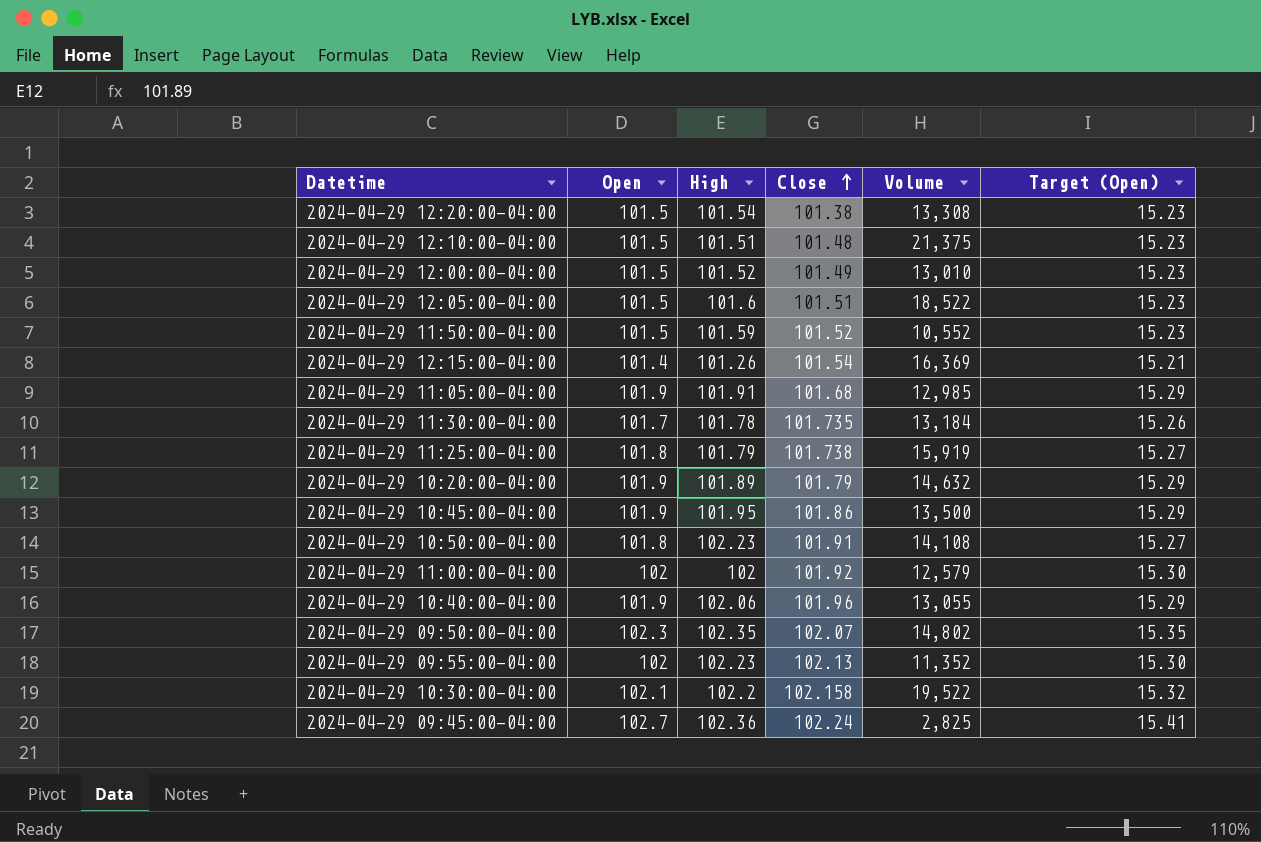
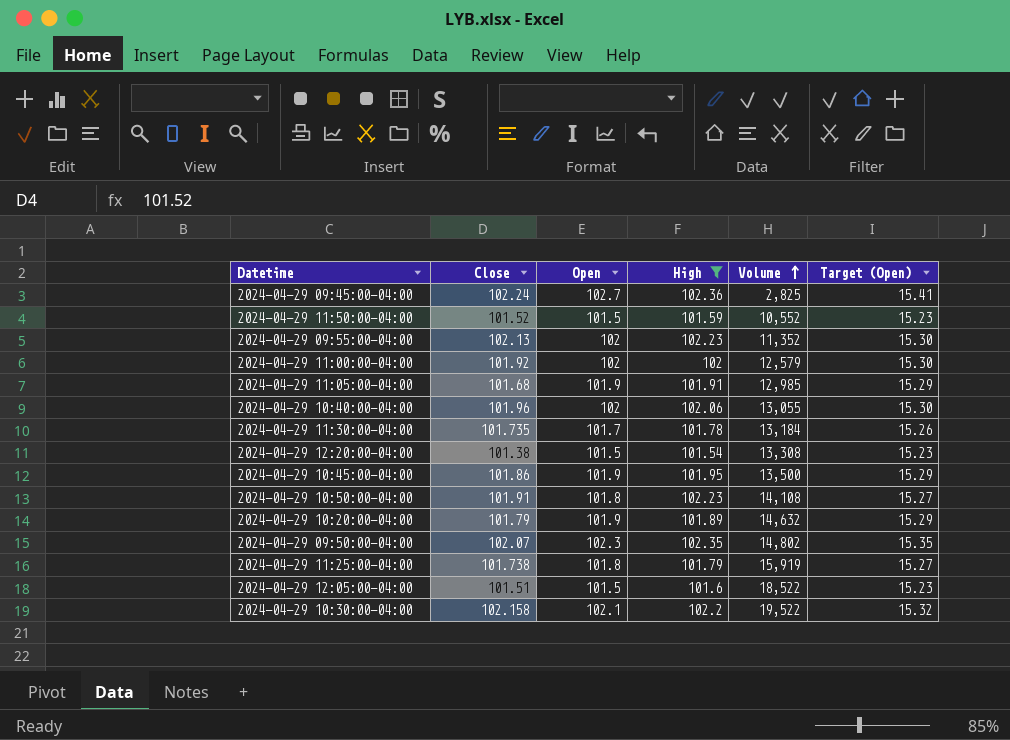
filter: none -> High >= 101.54
row order: Close ascending -> Volume ascending
column Close | position: 4 -> 2
2024-04-29 10:40:00-04:00 | Open: 101.9 -> 102
2024-04-29 10:40:00-04:00 | Target (Open): 15.29 -> 15.30

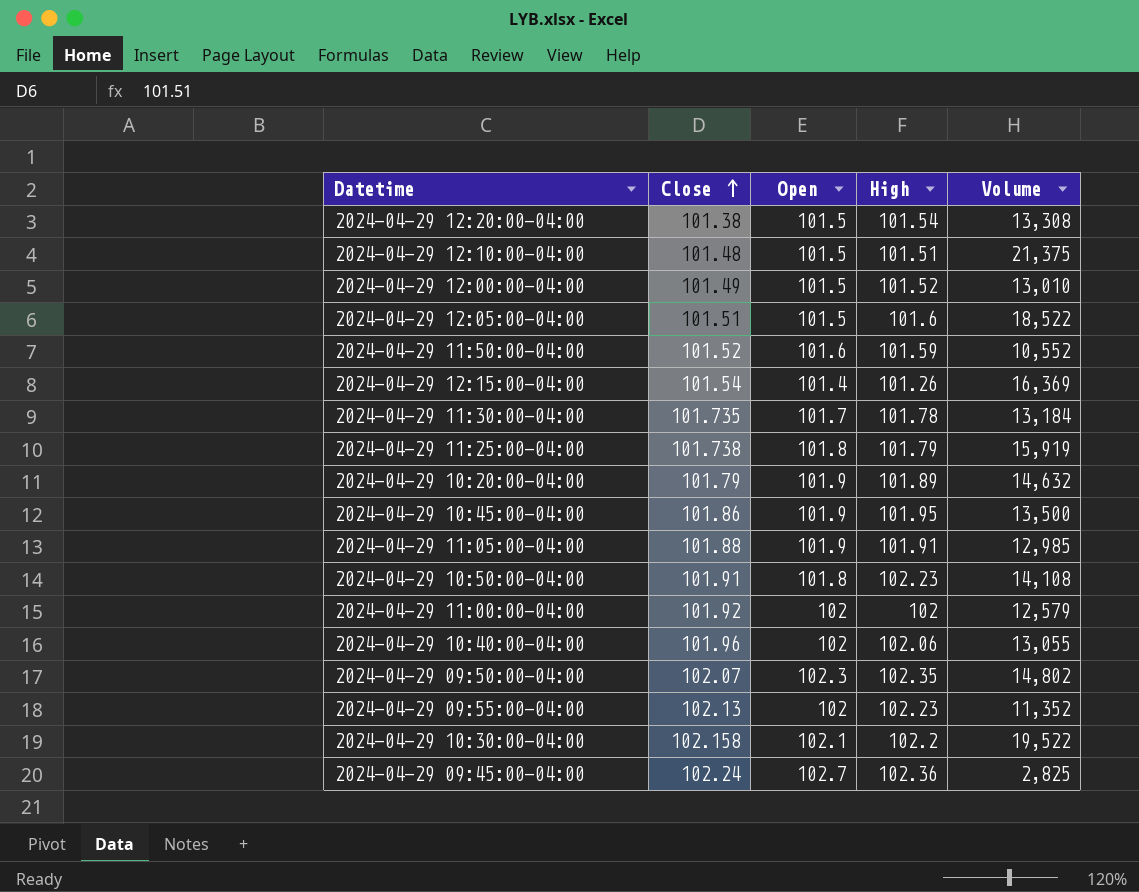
filter: High >= 101.54 -> none
row order: Volume ascending -> Close ascending
column Target (Open) | formula: [Open] * 0.15 -> none
2024-04-29 11:50:00-04:00 | Open: 101.5 -> 101.6
2024-04-29 11:05:00-04:00 | Close: 101.68 -> 101.88

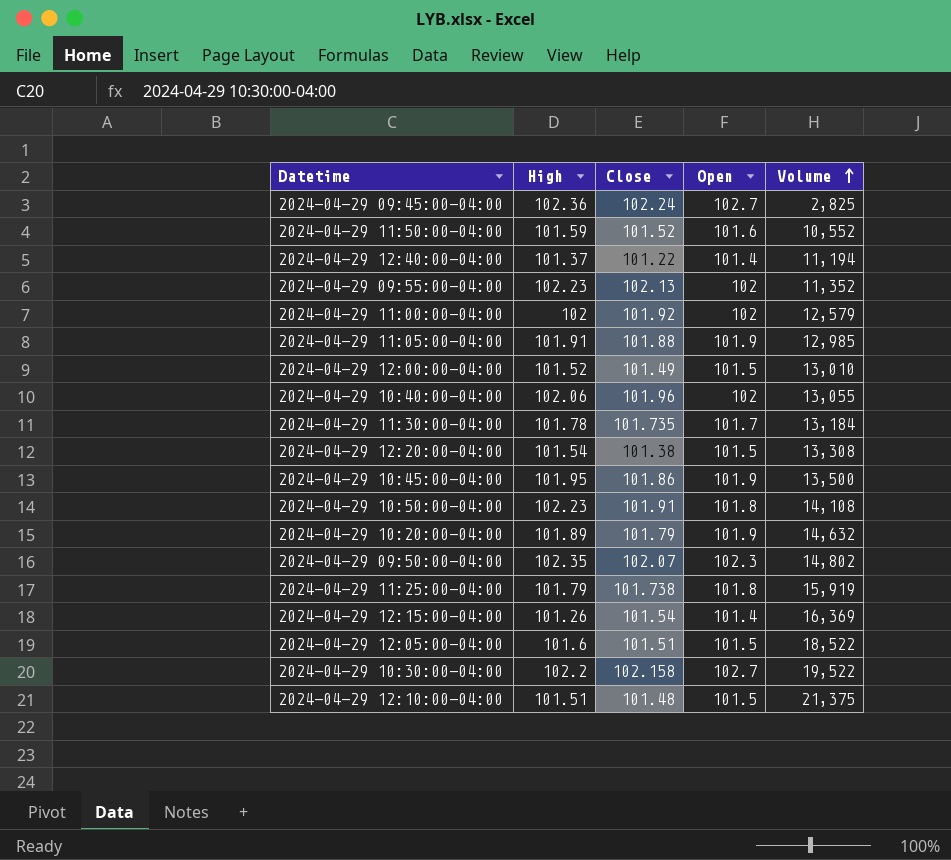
row order: Close ascending -> Volume ascending
column High | position: 4 -> 2
row 2024-04-29 12:40:00-04:00: none -> 101.37 | 101.22 | 101.4 | 11,194
2024-04-29 10:30:00-04:00 | Open: 102.1 -> 102.7

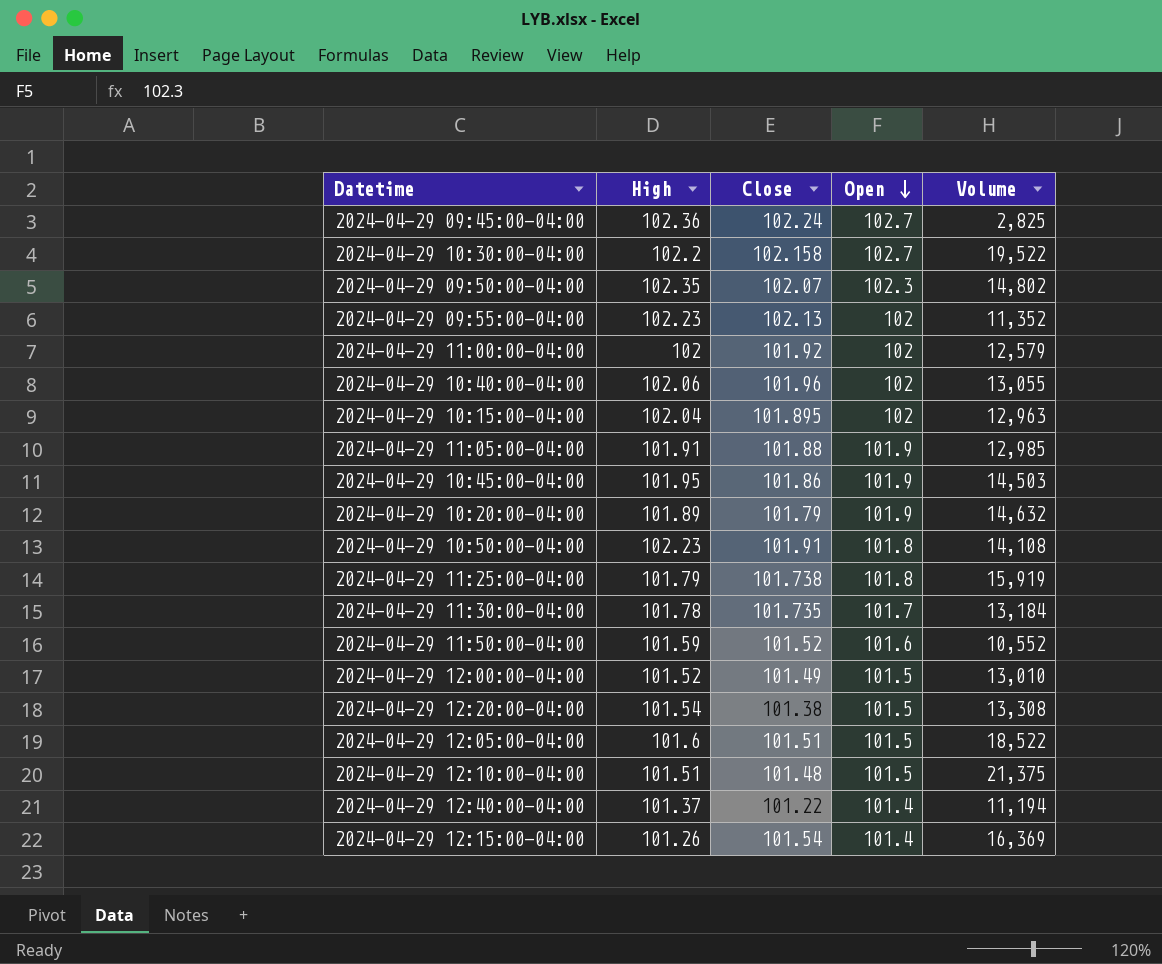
row order: Volume ascending -> Open descending
row 2024-04-29 10:15:00-04:00: none -> 102.04 | 101.895 | 102 | 12,963
2024-04-29 10:45:00-04:00 | Volume: 13,500 -> 14,503

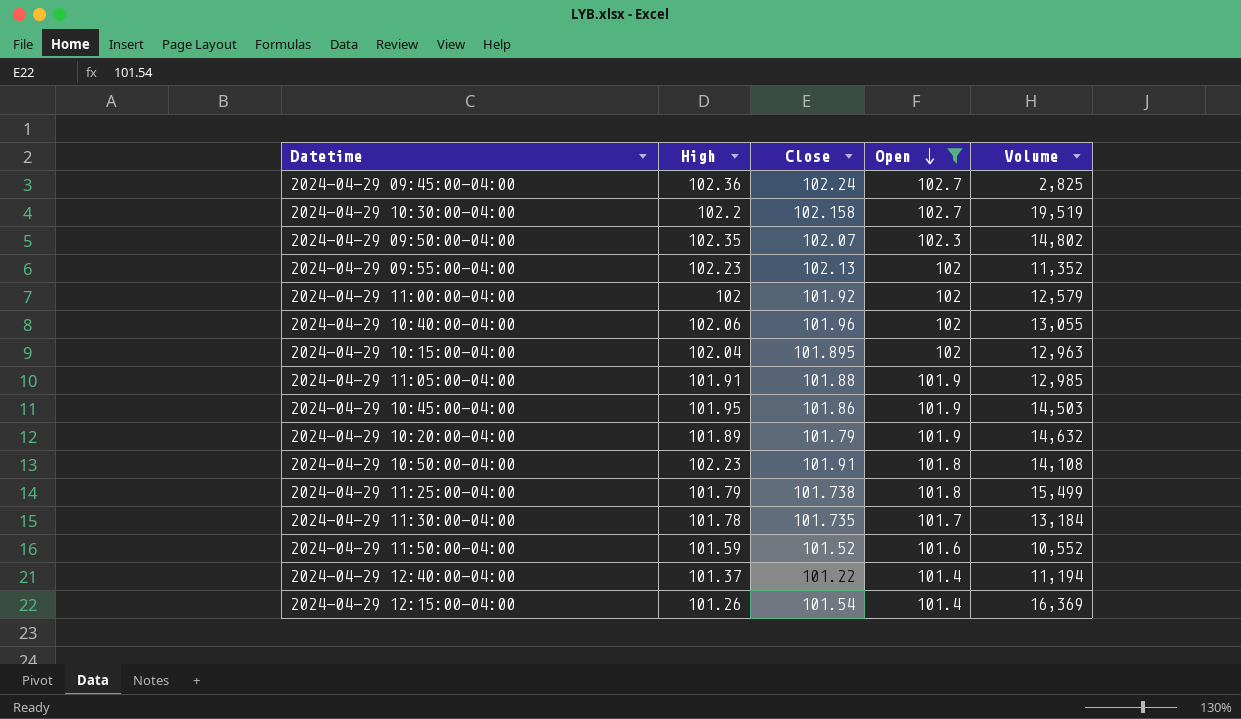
filter: none -> Open != 101.5
2024-04-29 10:30:00-04:00 | Volume: 19,522 -> 19,519
2024-04-29 11:25:00-04:00 | Volume: 15,919 -> 15,499

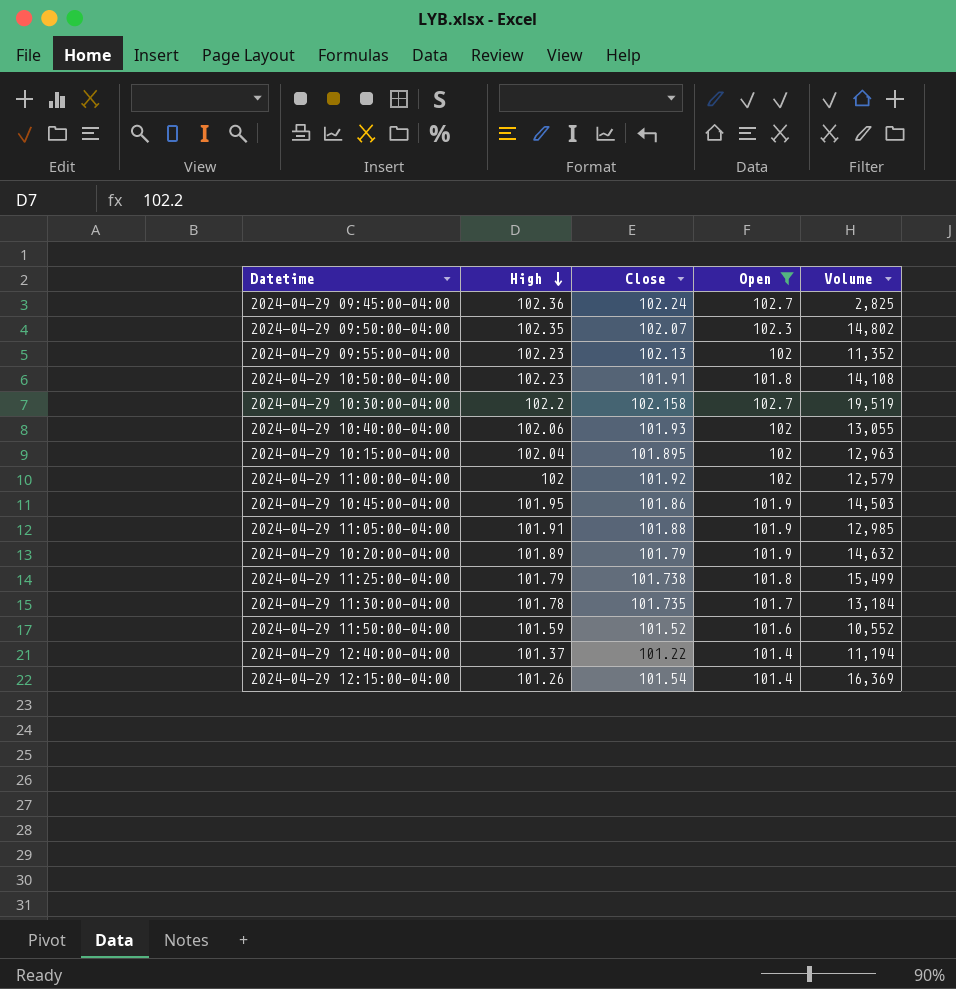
row order: Open descending -> High descending
2024-04-29 10:40:00-04:00 | Close: 101.96 -> 101.93

